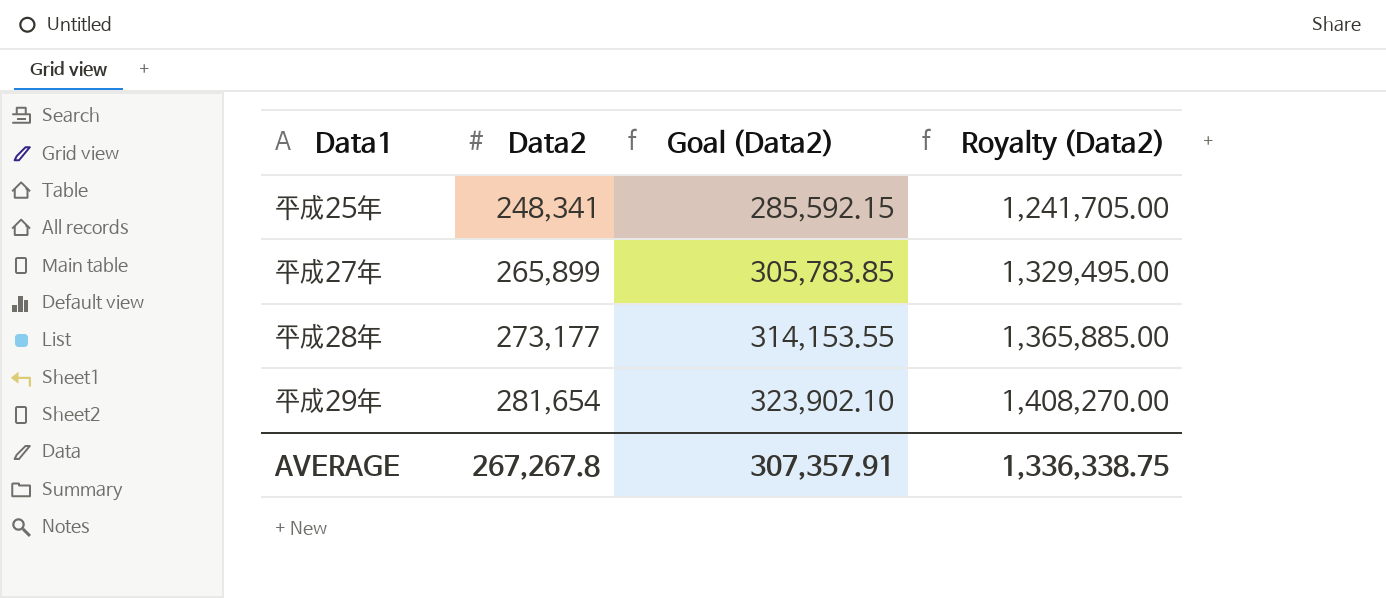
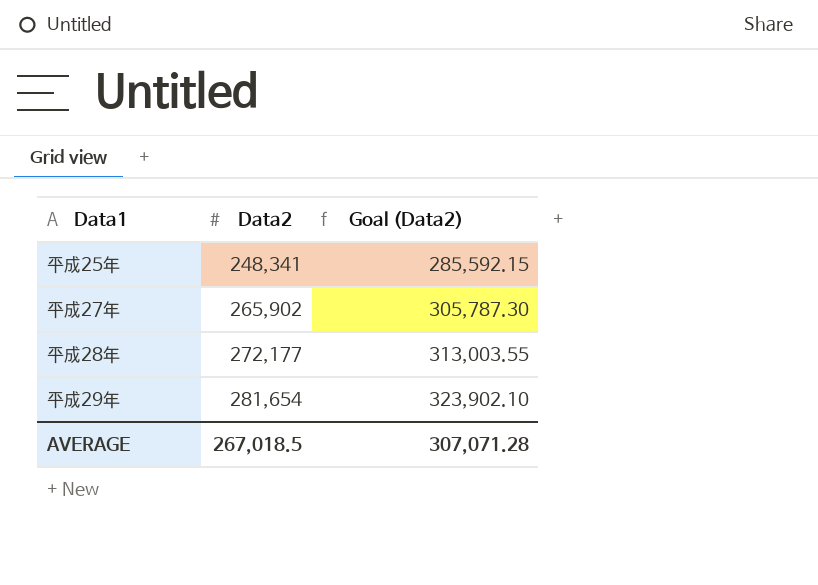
column Royalty (Data2) | formula: [Data2] * 5 -> none
平成27年 | Data2: 265,899 -> 265,902
平成27年 | Goal (Data2): 305,783.85 -> 305,787.30
平成28年 | Data2: 273,177 -> 272,177
平成28年 | Goal (Data2): 314,153.55 -> 313,003.55
AVERAGE | Data2: 267,267.8 -> 267,018.5
AVERAGE | Goal (Data2): 307,357.91 -> 307,071.28

